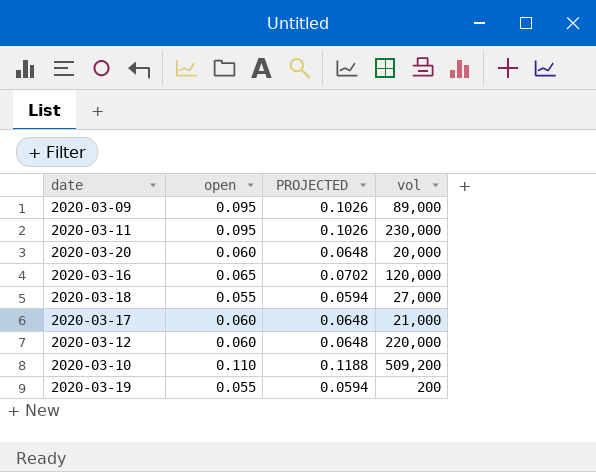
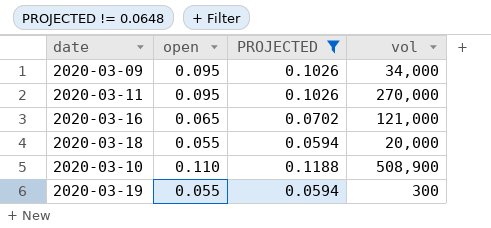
filter: none -> PROJECTED != 0.0648
2020-03-09 | vol: 89,000 -> 34,000
2020-03-11 | vol: 230,000 -> 270,000
2020-03-16 | vol: 120,000 -> 121,000
2020-03-18 | vol: 27,000 -> 20,000
2020-03-10 | vol: 509,200 -> 508,900
2020-03-19 | vol: 200 -> 300

